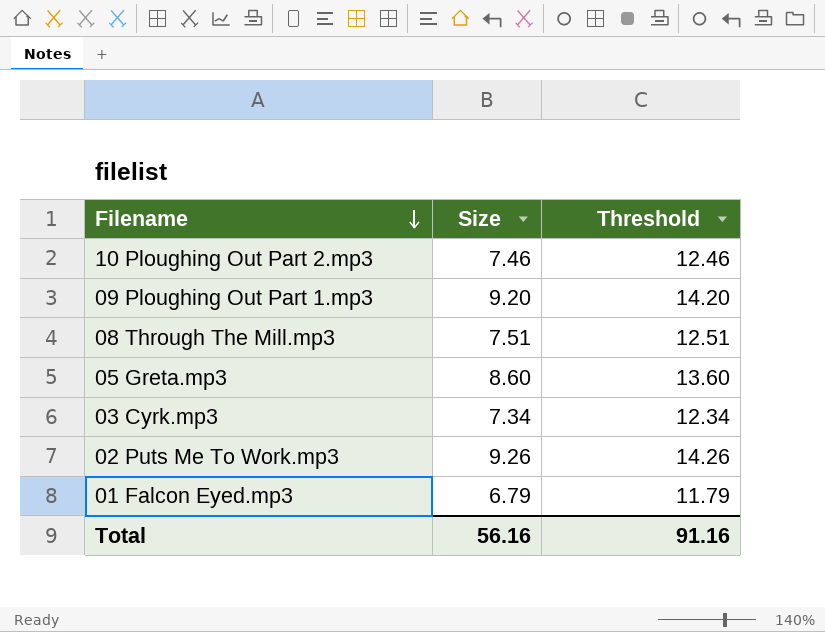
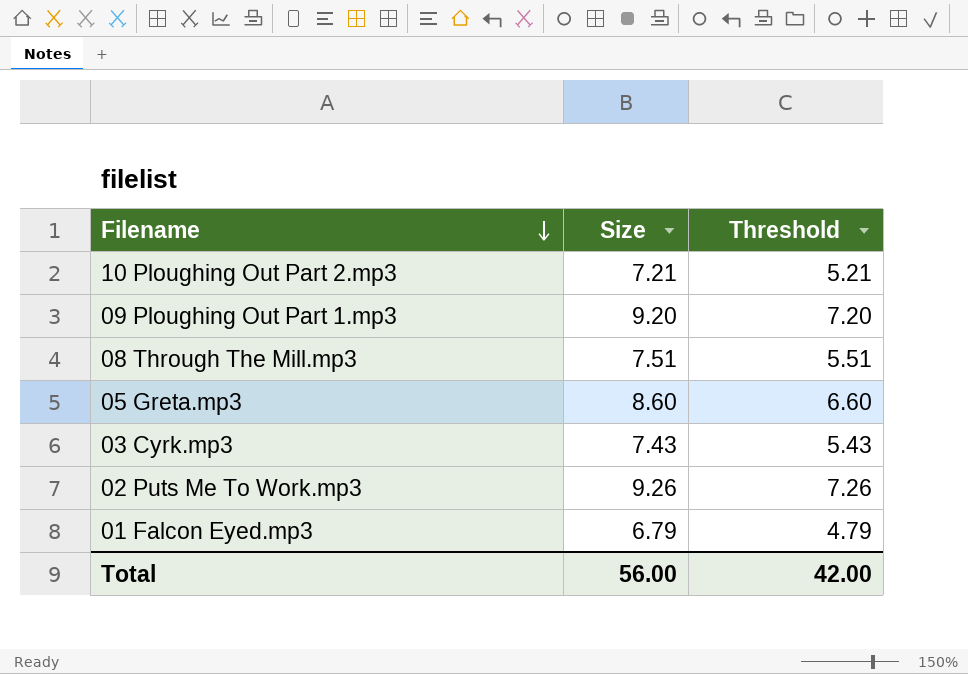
column Threshold | formula: [Size] + 5 -> [Size] - 2
10 Ploughing Out Part 2.mp3 | Size: 7.46 -> 7.21
03 Cyrk.mp3 | Size: 7.34 -> 7.43
Total | Size: 56.16 -> 56.00
Total | Threshold: 91.16 -> 42.00

